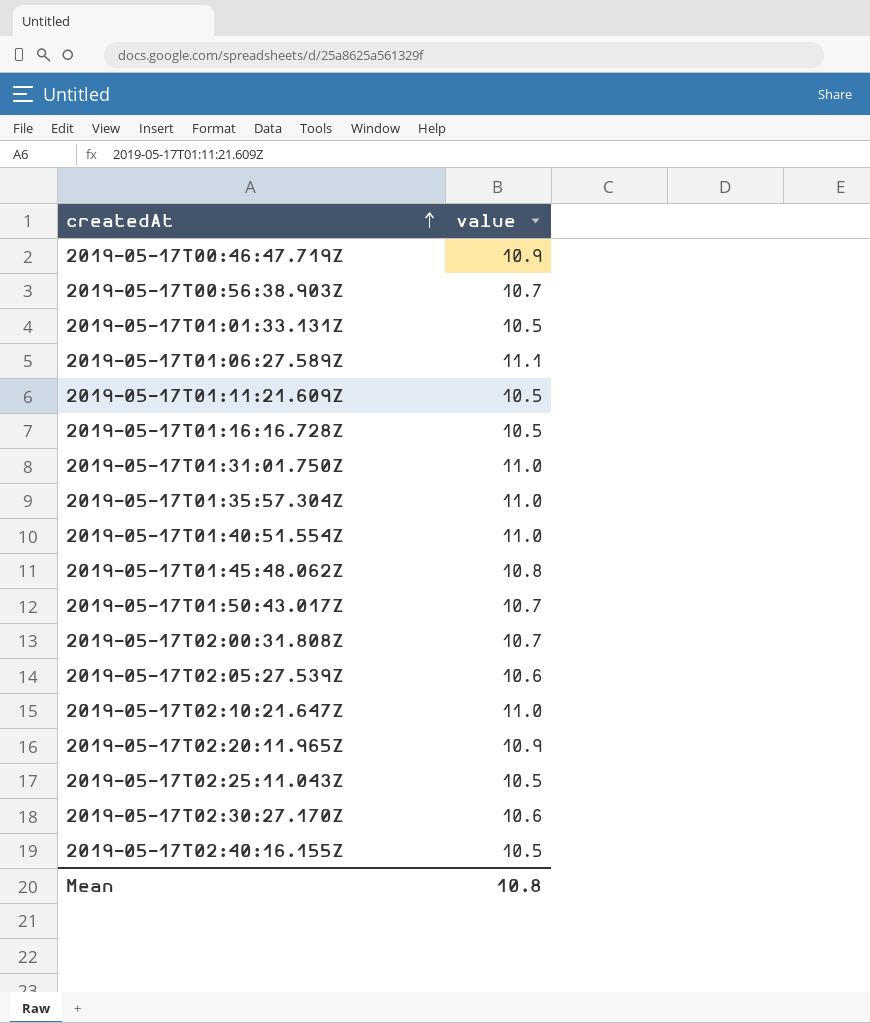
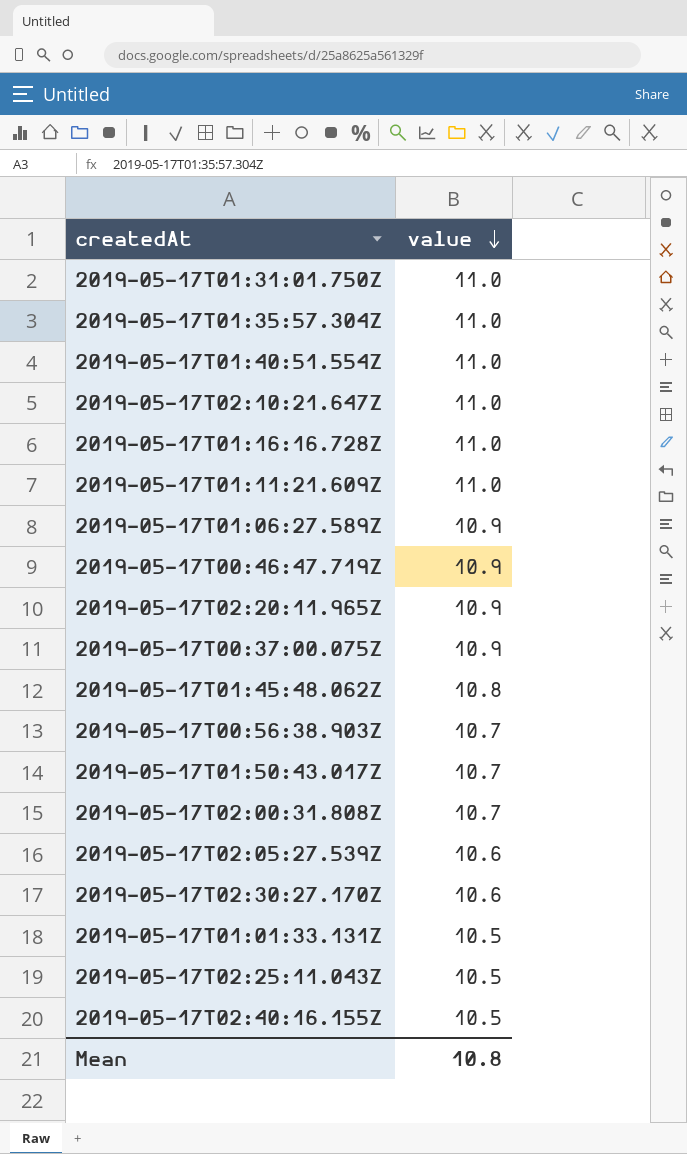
row order: createdAt ascending -> value descending
2019-05-17T01:16:16.728Z | value: 10.5 -> 11.0
2019-05-17T01:11:21.609Z | value: 10.5 -> 11.0
2019-05-17T01:06:27.589Z | value: 11.1 -> 10.9
row 2019-05-17T00:37:00.075Z: none -> 10.9

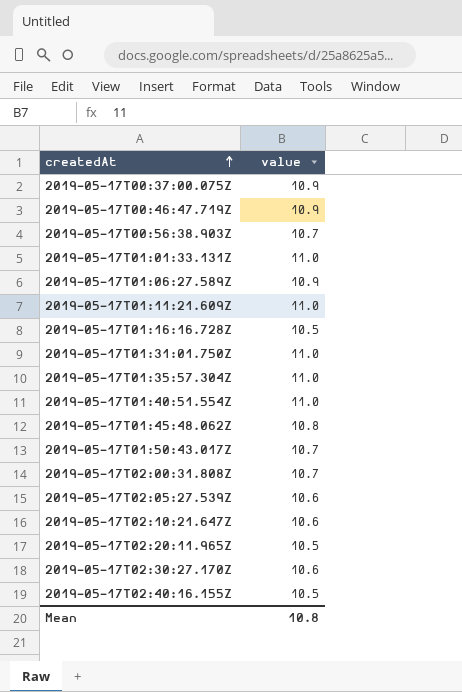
row order: value descending -> createdAt ascending
row 2019-05-17T02:25:11.043Z: 10.5 -> none
2019-05-17T01:01:33.131Z | value: 10.5 -> 11.0
2019-05-17T01:16:16.728Z | value: 11.0 -> 10.5
2019-05-17T02:10:21.647Z | value: 11.0 -> 10.6
2019-05-17T02:20:11.965Z | value: 10.9 -> 10.5

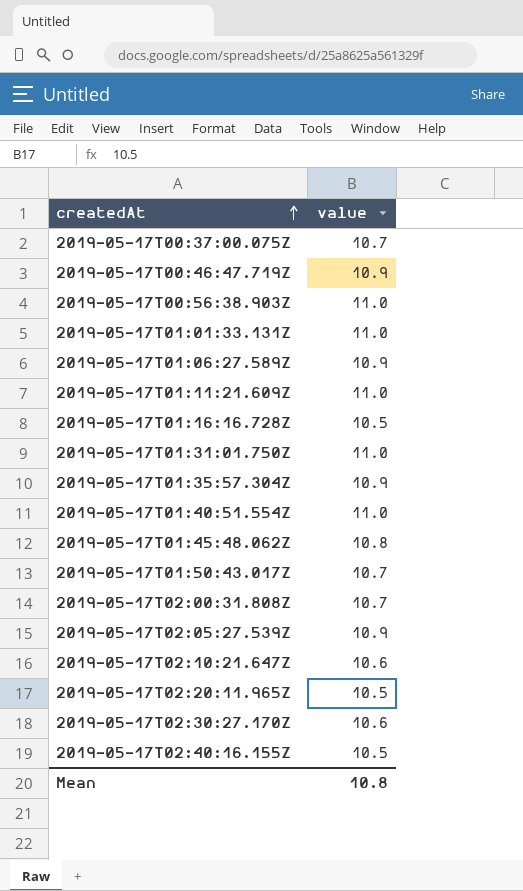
2019-05-17T00:37:00.075Z | value: 10.9 -> 10.7
2019-05-17T00:56:38.903Z | value: 10.7 -> 11.0
2019-05-17T01:35:57.304Z | value: 11.0 -> 10.9
2019-05-17T02:05:27.539Z | value: 10.6 -> 10.9

